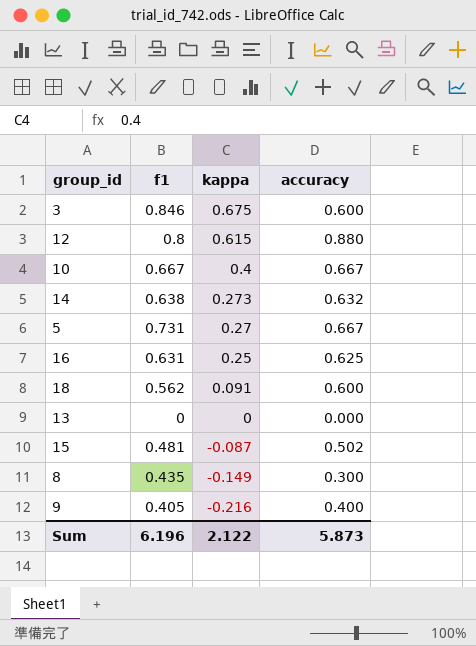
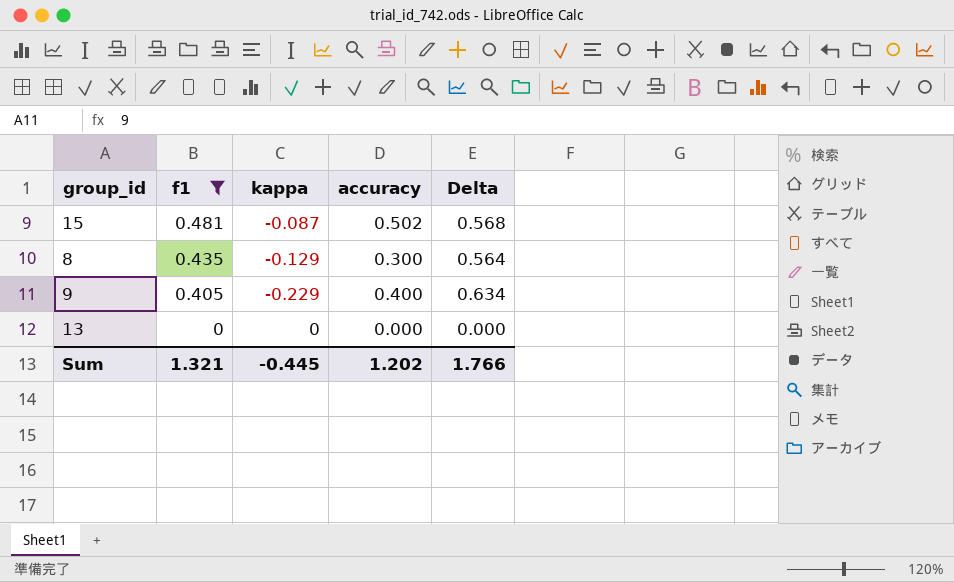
filter: none -> f1 <= 0.481
row order: kappa descending -> f1 descending
column Delta | formula: none -> [f1] - [kappa]
8 | kappa: -0.149 -> -0.129
9 | kappa: -0.216 -> -0.229
Sum | f1: 6.196 -> 1.321
Sum | kappa: 2.122 -> -0.445
Sum | accuracy: 5.873 -> 1.202

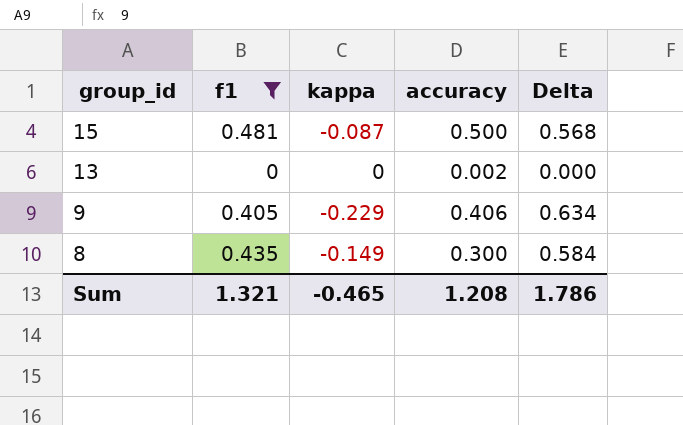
row order: f1 descending -> group_id descending
15 | accuracy: 0.502 -> 0.500
13 | accuracy: 0.000 -> 0.002
9 | accuracy: 0.400 -> 0.406
8 | kappa: -0.129 -> -0.149
8 | Delta: 0.564 -> 0.584
Sum | kappa: -0.445 -> -0.465
Sum | accuracy: 1.202 -> 1.208
Sum | Delta: 1.766 -> 1.786

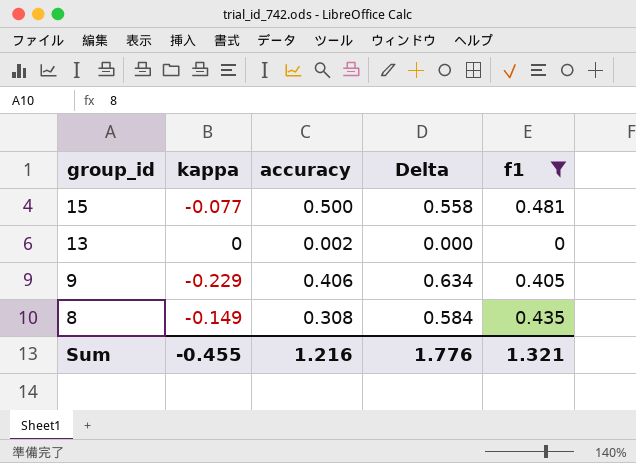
column f1 | position: 2 -> 5
15 | kappa: -0.087 -> -0.077
15 | Delta: 0.568 -> 0.558
8 | accuracy: 0.300 -> 0.308
Sum | kappa: -0.465 -> -0.455
Sum | accuracy: 1.208 -> 1.216
Sum | Delta: 1.786 -> 1.776

